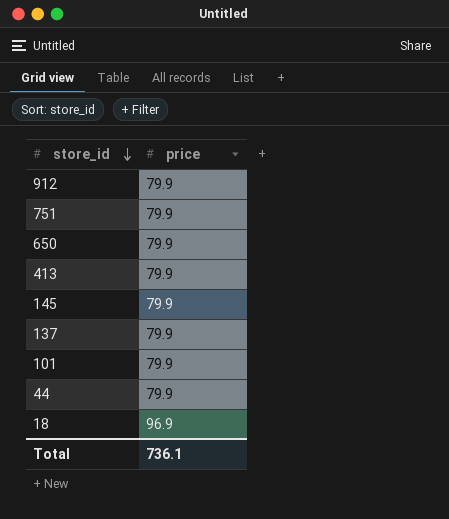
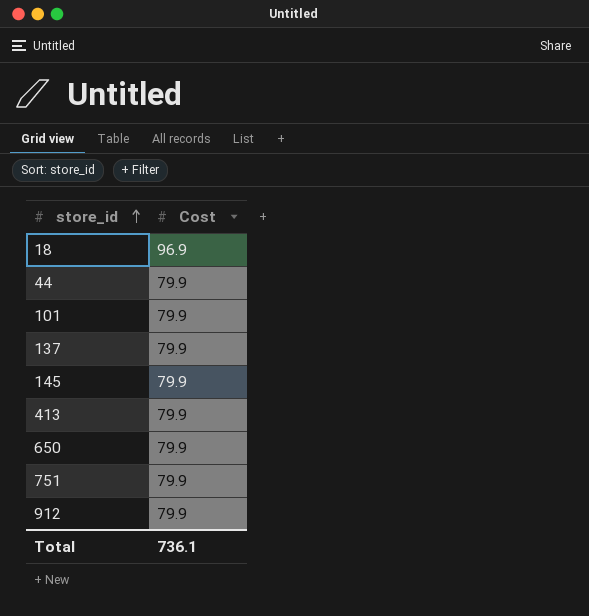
row order: store_id descending -> store_id ascending
column name: price -> Cost

